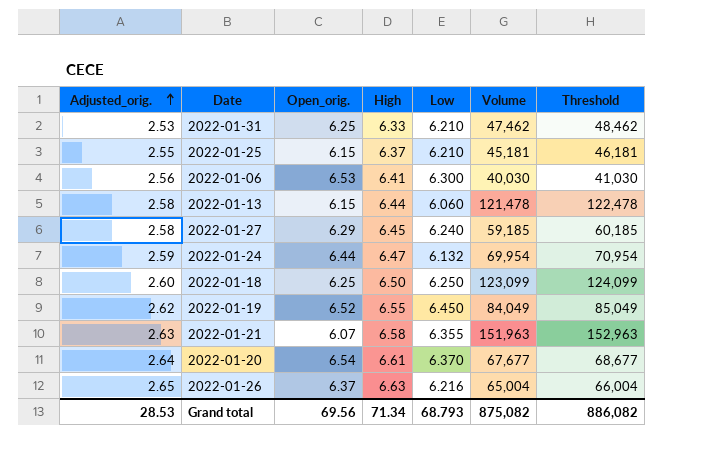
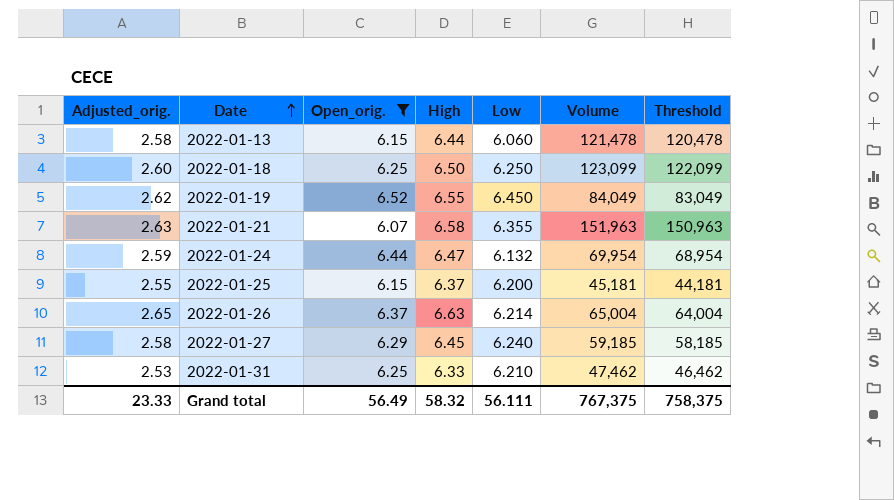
filter: none -> Open_orig. <= 6.52
row order: Adjusted_orig. ascending -> Date ascending
column Threshold | formula: [Volume] + 1000 -> [Volume] - 1000
2022-01-25 | Low: 6.210 -> 6.200
2022-01-26 | Low: 6.216 -> 6.214
Grand total | Adjusted_orig.: 28.53 -> 23.33
Grand total | Open_orig.: 69.56 -> 56.49
Grand total | High: 71.34 -> 58.32
Grand total | Low: 68.793 -> 56.111
Grand total | Volume: 875,082 -> 767,375
Grand total | Threshold: 886,082 -> 758,375

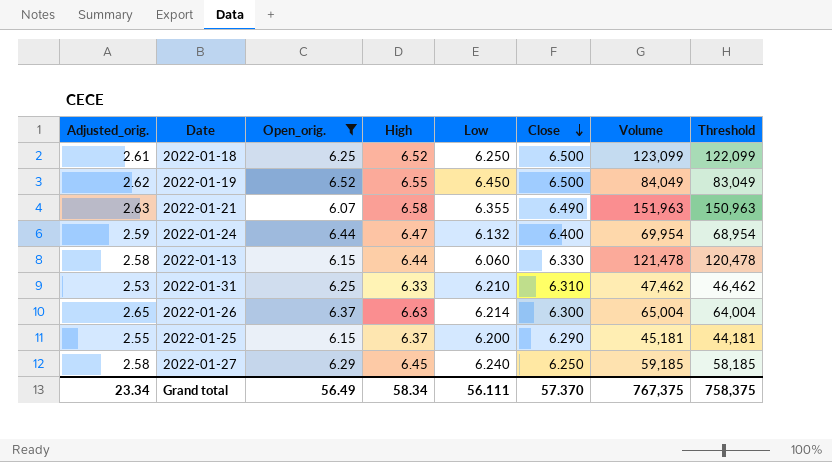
row order: Date ascending -> Close descending
column Close | position: none -> 6
2022-01-18 | Adjusted_orig.: 2.60 -> 2.61
2022-01-18 | High: 6.50 -> 6.52
Grand total | Adjusted_orig.: 23.33 -> 23.34
Grand total | High: 58.32 -> 58.34

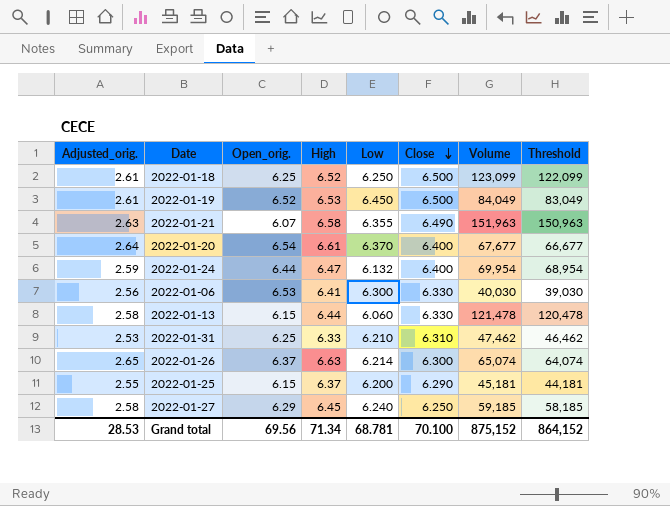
filter: Open_orig. <= 6.52 -> none
2022-01-19 | Adjusted_orig.: 2.62 -> 2.61
2022-01-19 | High: 6.55 -> 6.53
2022-01-26 | Volume: 65,004 -> 65,074
2022-01-26 | Threshold: 64,004 -> 64,074
Grand total | Adjusted_orig.: 23.34 -> 28.53
Grand total | Open_orig.: 56.49 -> 69.56
Grand total | High: 58.34 -> 71.34
Grand total | Low: 56.111 -> 68.781
Grand total | Close: 57.370 -> 70.100
Grand total | Volume: 767,375 -> 875,152
Grand total | Threshold: 758,375 -> 864,152

